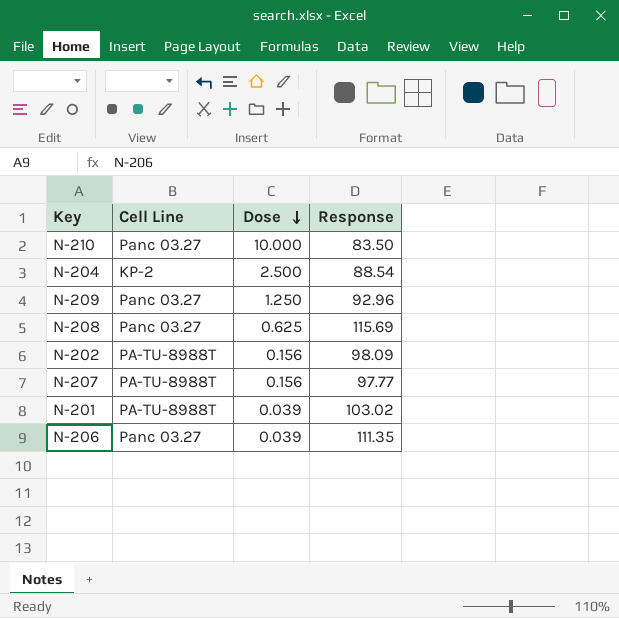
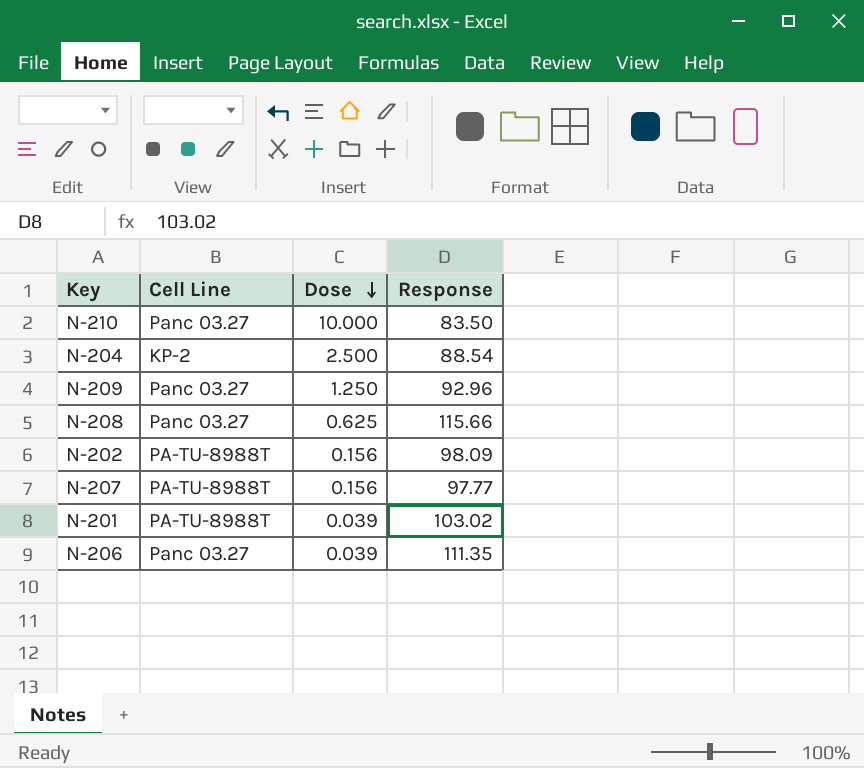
N-208 | Response: 115.69 -> 115.66

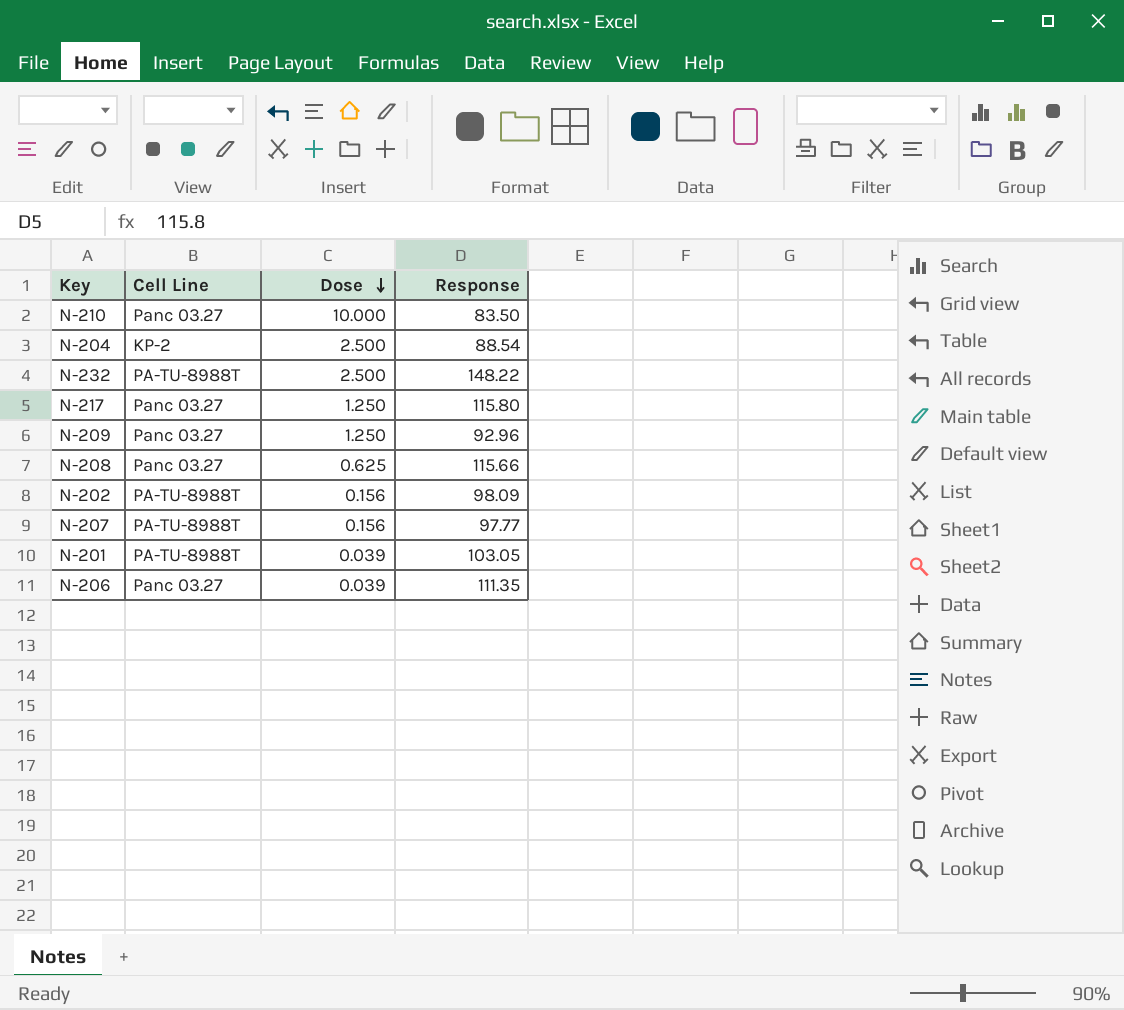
row N-232: none -> PA-TU-8988T | 2.500 | 148.22
row N-217: none -> Panc 03.27 | 1.250 | 115.80
N-201 | Response: 103.02 -> 103.05

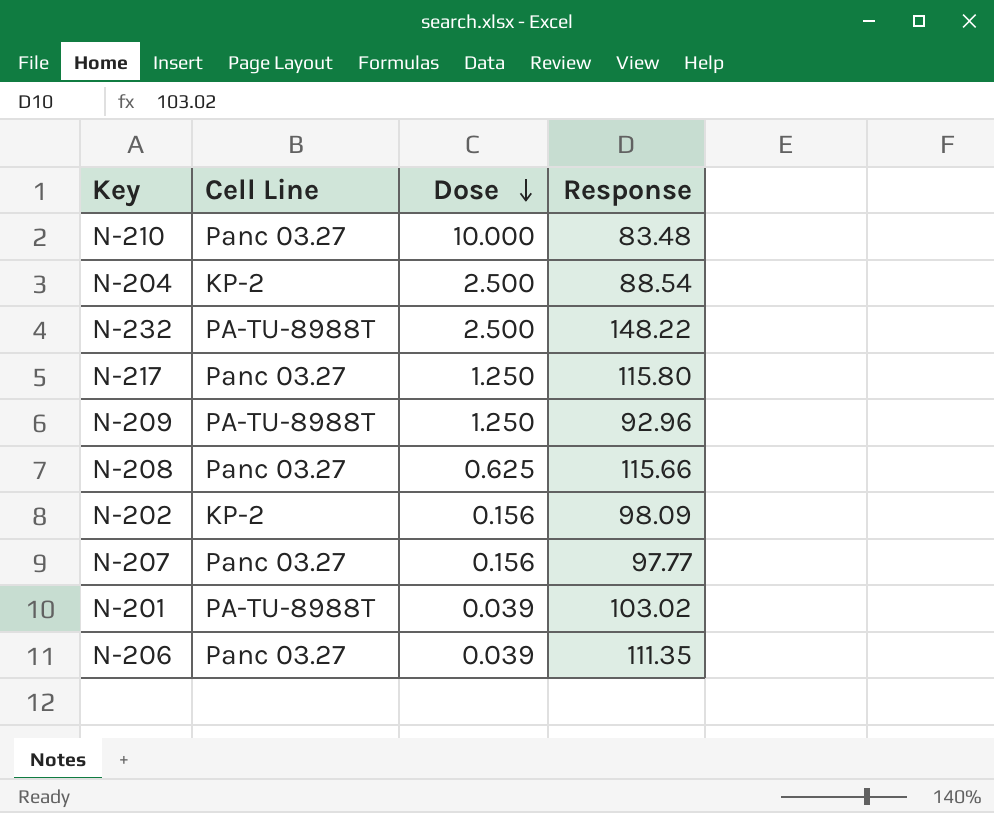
N-210 | Response: 83.50 -> 83.48
N-209 | Cell Line: Panc 03.27 -> PA-TU-8988T
N-202 | Cell Line: PA-TU-8988T -> KP-2
N-207 | Cell Line: PA-TU-8988T -> Panc 03.27
N-201 | Response: 103.05 -> 103.02

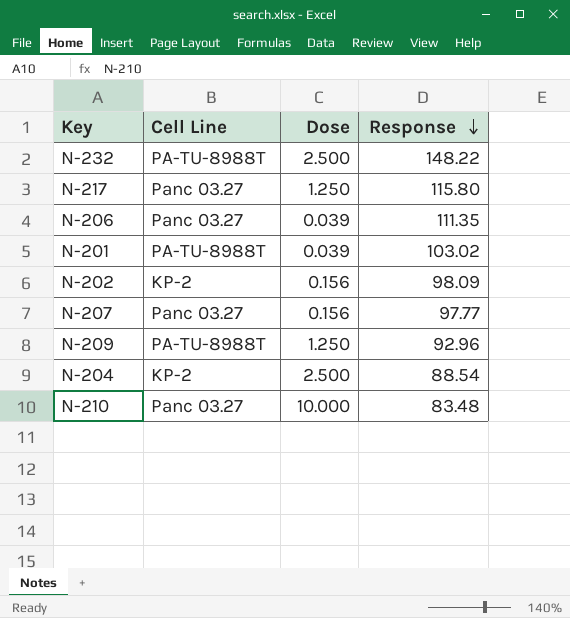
row order: Dose descending -> Response descending
row N-208: Panc 03.27 | 0.625 | 115.66 -> none

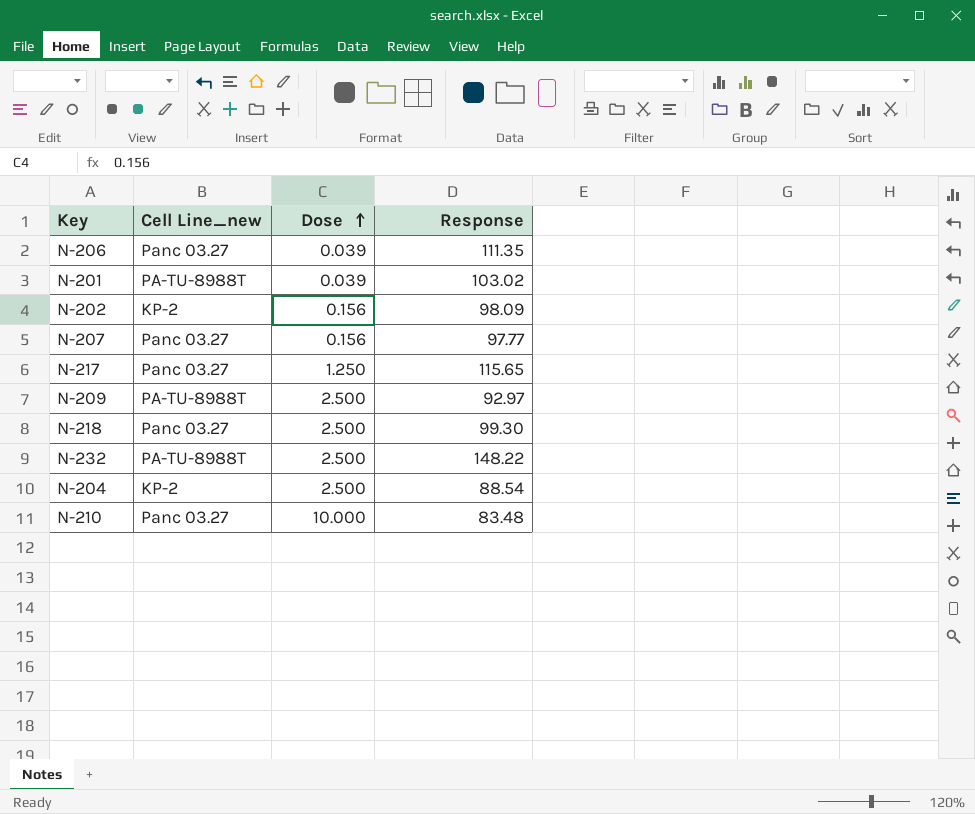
row order: Response descending -> Dose ascending
column name: Cell Line -> Cell Line_new
N-217 | Response: 115.80 -> 115.65
N-209 | Dose: 1.250 -> 2.500
N-209 | Response: 92.96 -> 92.97
row N-218: none -> Panc 03.27 | 2.500 | 99.30

